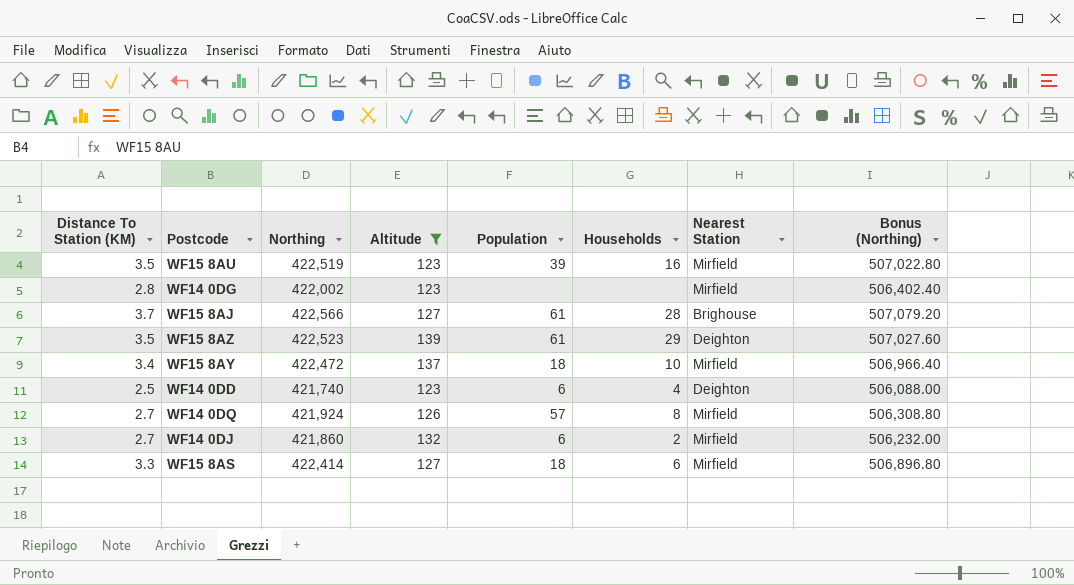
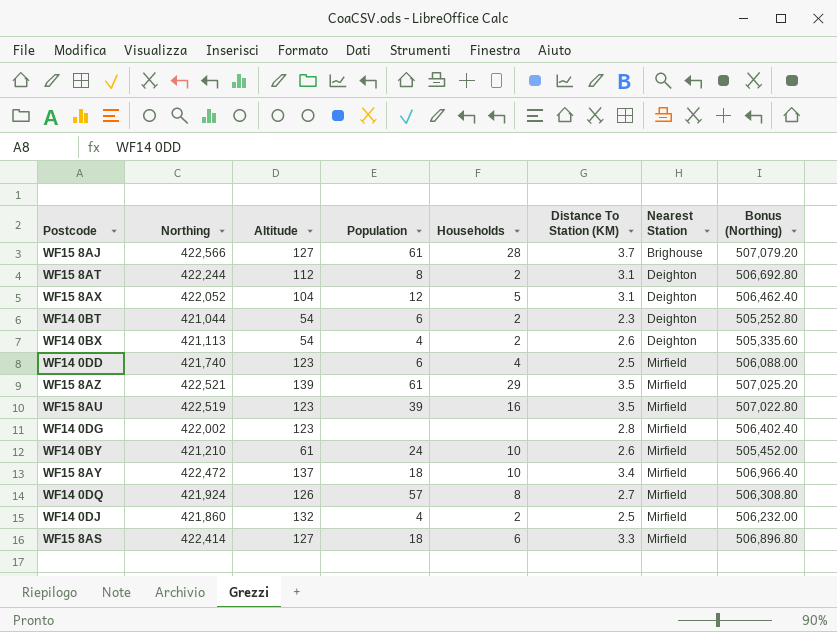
filter: Altitude >= 123 -> none
row order: none -> Nearest Station ascending
column Distance To Station (KM) | position: 1 -> 6
WF14 0DD | Nearest Station: Deighton -> Mirfield
WF15 8AZ | Northing: 422,523 -> 422,521
WF15 8AZ | Nearest Station: Deighton -> Mirfield
WF15 8AZ | Bonus (Northing): 507,027.60 -> 507,025.20
WF14 0DJ | Population: 6 -> 4
WF14 0DJ | Distance To Station (KM): 2.7 -> 2.5

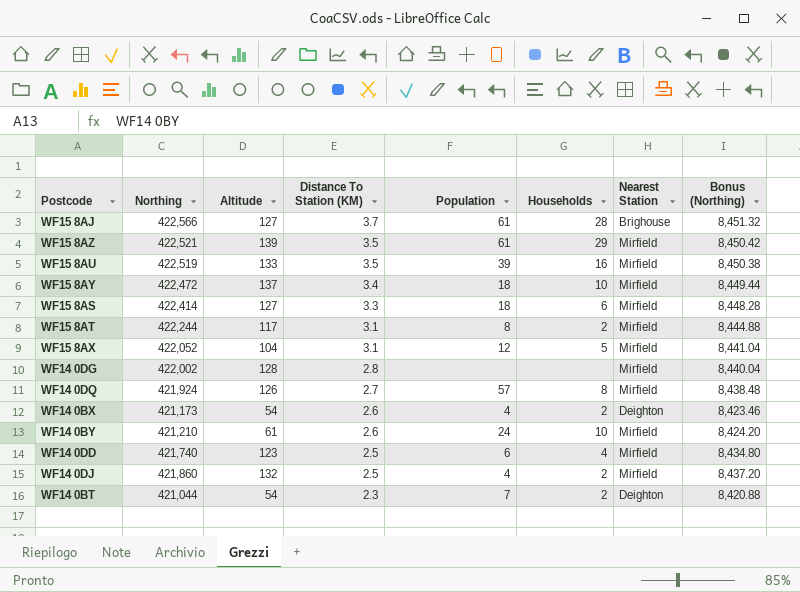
row order: Nearest Station ascending -> Distance To Station (KM) descending
column Distance To Station (KM) | position: 6 -> 4
column Bonus (Northing) | formula: [Northing] * 1.2 -> [Northing] * 0.02
WF15 8AU | Altitude: 123 -> 133
WF15 8AT | Altitude: 112 -> 117
WF15 8AT | Nearest Station: Deighton -> Mirfield
WF15 8AX | Nearest Station: Deighton -> Mirfield
WF14 0DG | Altitude: 123 -> 128
WF14 0BX | Northing: 421,113 -> 421,173
WF14 0BT | Population: 6 -> 7

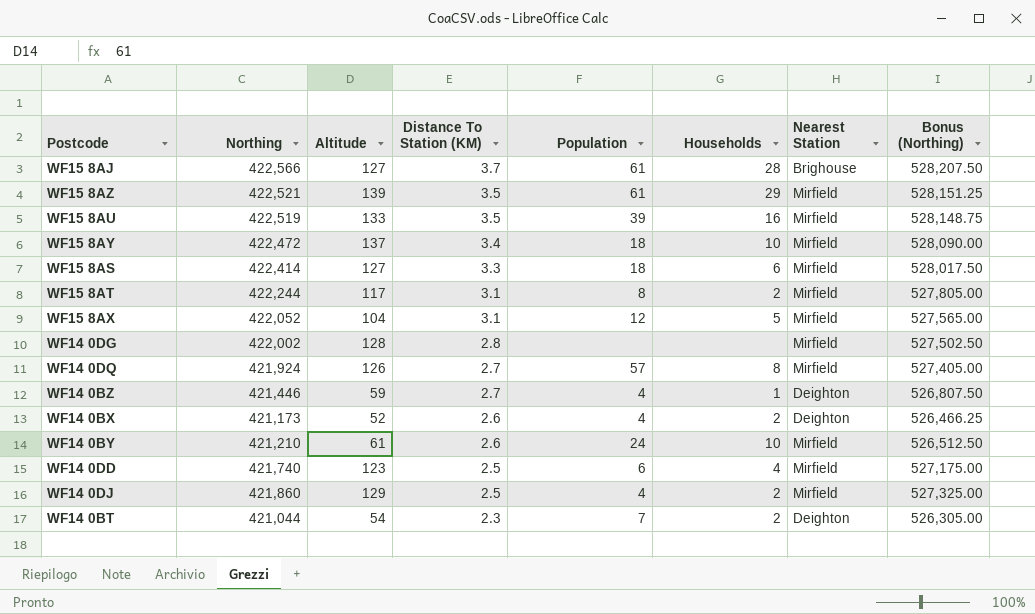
column Bonus (Northing) | formula: [Northing] * 0.02 -> [Northing] * 1.25
row WF14 0BZ: none -> 421,446 | 59 | 2.7 | 4 | 1 | Deighton | 526,807.50
WF14 0BX | Altitude: 54 -> 52
WF14 0DJ | Altitude: 132 -> 129

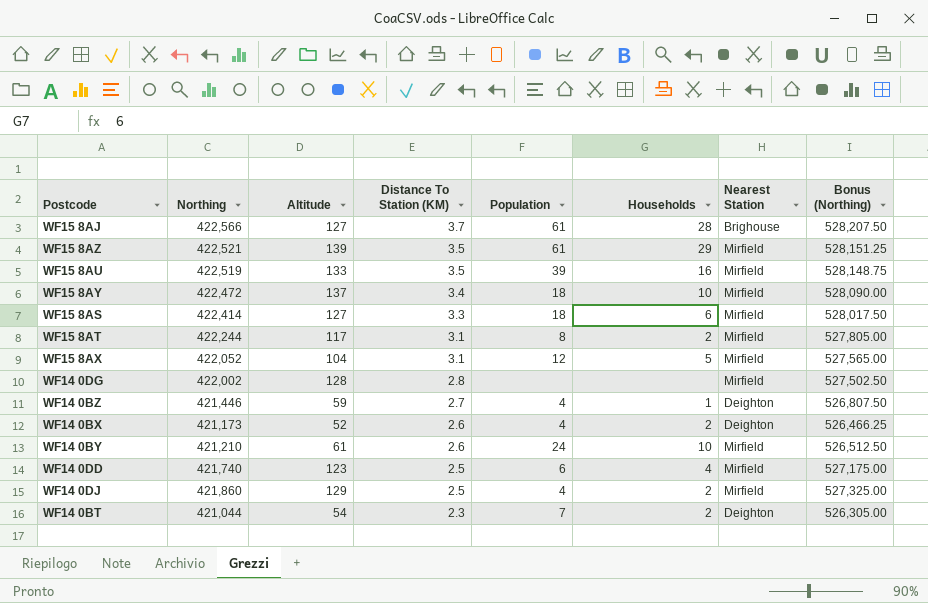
row WF14 0DQ: 421,924 | 126 | 2.7 | 57 | 8 | Mirfield | 527,405.00 -> none

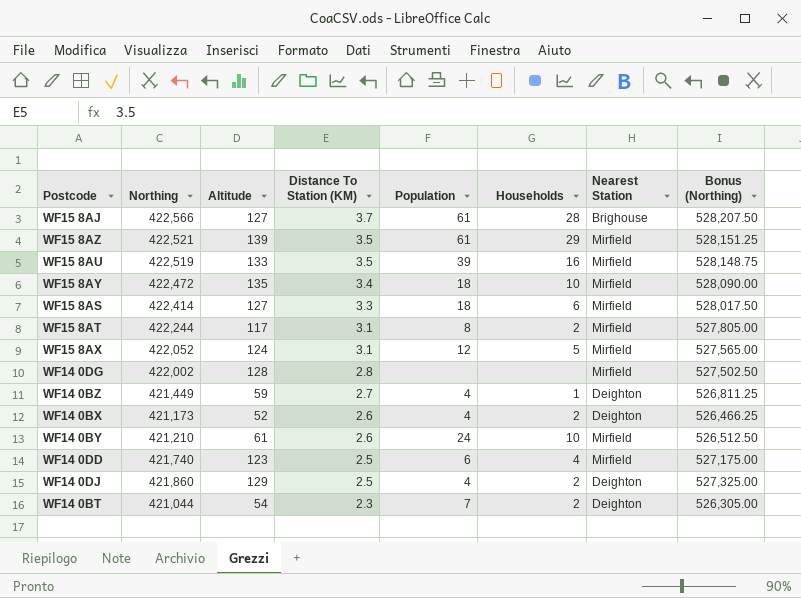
WF15 8AY | Altitude: 137 -> 135
WF15 8AX | Altitude: 104 -> 124
WF14 0BZ | Northing: 421,446 -> 421,449
WF14 0BZ | Bonus (Northing): 526,807.50 -> 526,811.25
WF14 0DJ | Nearest Station: Mirfield -> Deighton

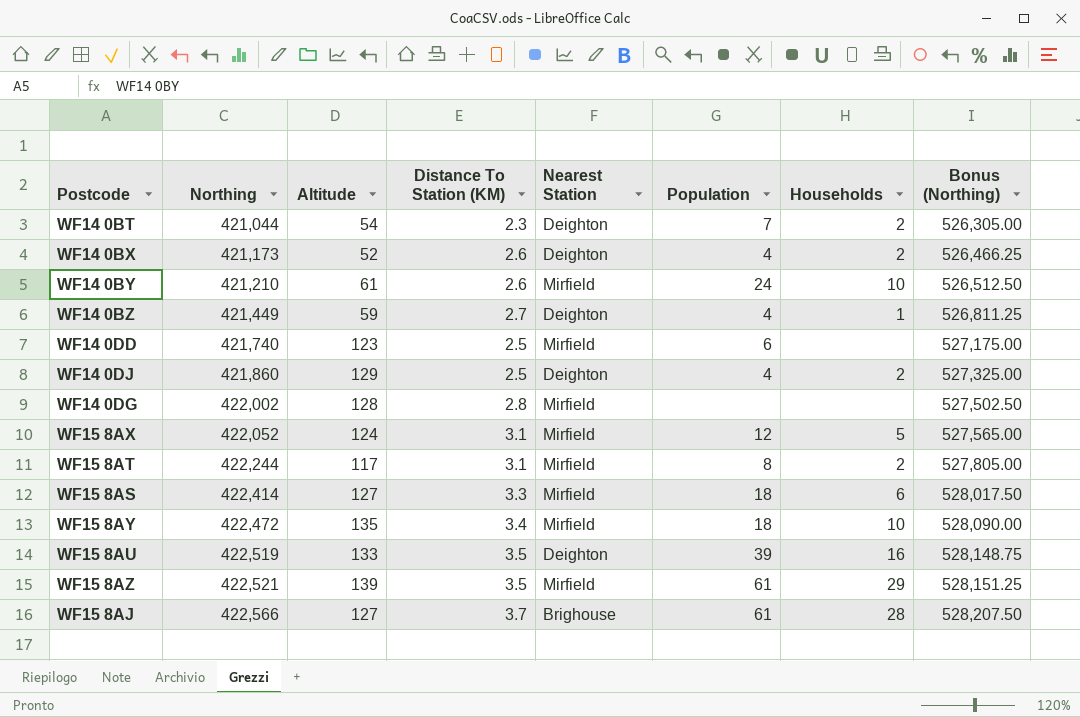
row order: Distance To Station (KM) descending -> Northing ascending
column Nearest Station | position: 7 -> 5
WF14 0DD | Households: 4 -> none
WF15 8AU | Nearest Station: Mirfield -> Deighton

